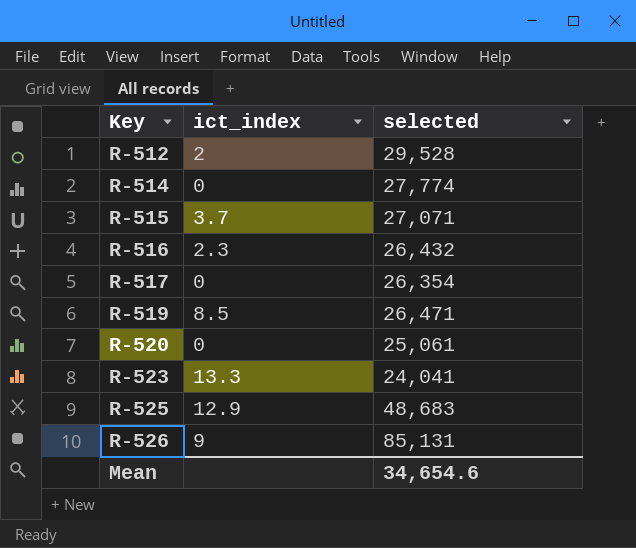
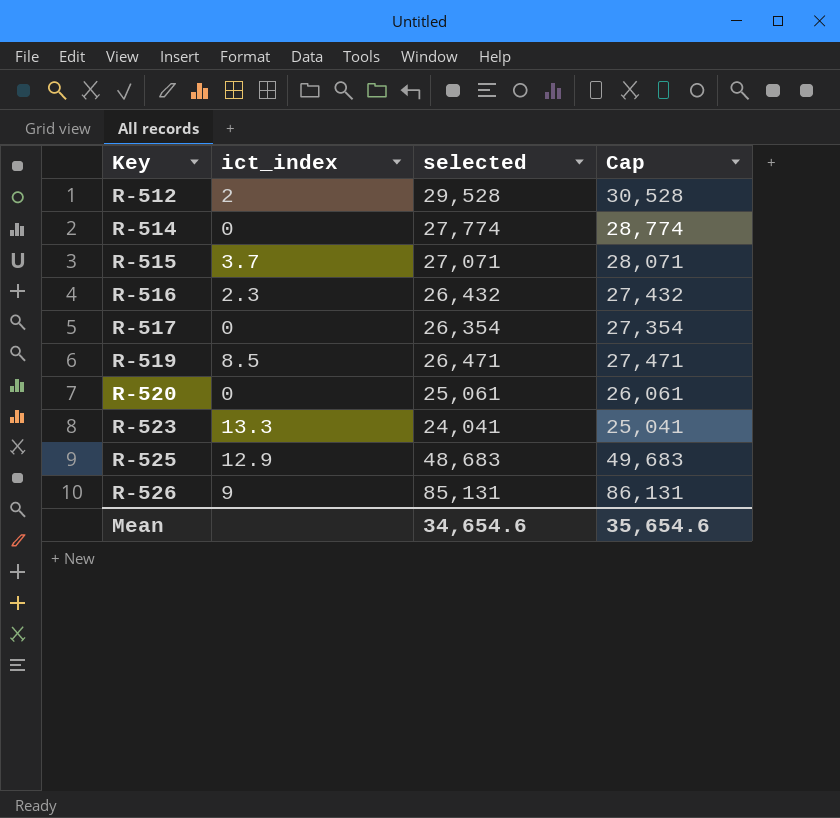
column Cap | formula: none -> [selected] + 1000

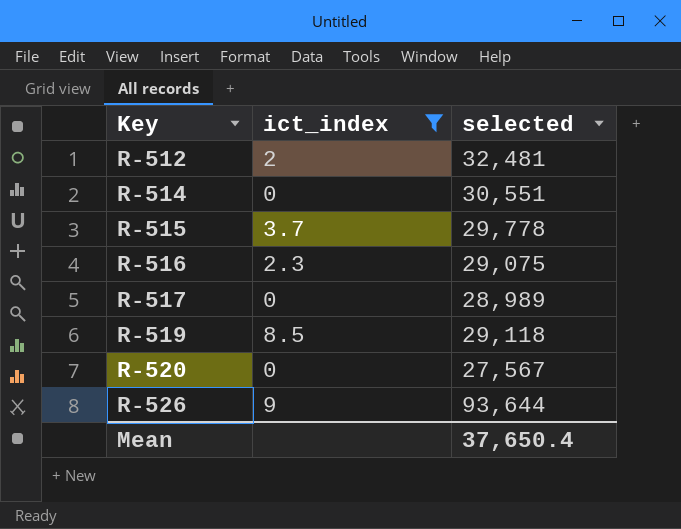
filter: none -> ict_index <= 9
column Cap | formula: [selected] + 1000 -> none
R-512 | selected: 29,528 -> 32,481
R-514 | selected: 27,774 -> 30,551
R-515 | selected: 27,071 -> 29,778
R-516 | selected: 26,432 -> 29,075
R-517 | selected: 26,354 -> 28,989
R-519 | selected: 26,471 -> 29,118
R-520 | selected: 25,061 -> 27,567
R-526 | selected: 85,131 -> 93,644
Mean | selected: 34,654.6 -> 37,650.4

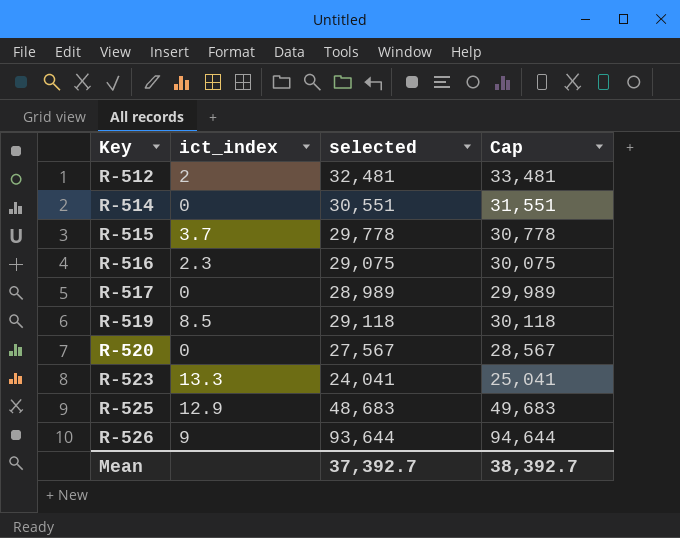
filter: ict_index <= 9 -> none
column Cap | formula: none -> [selected] + 1000
Mean | selected: 37,650.4 -> 37,392.7

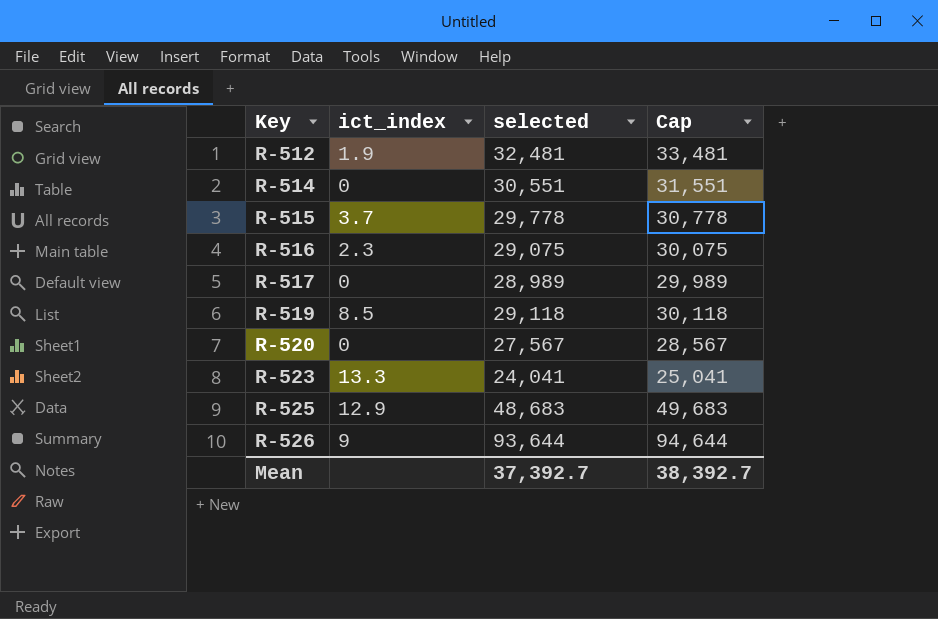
R-512 | ict_index: 2 -> 1.9

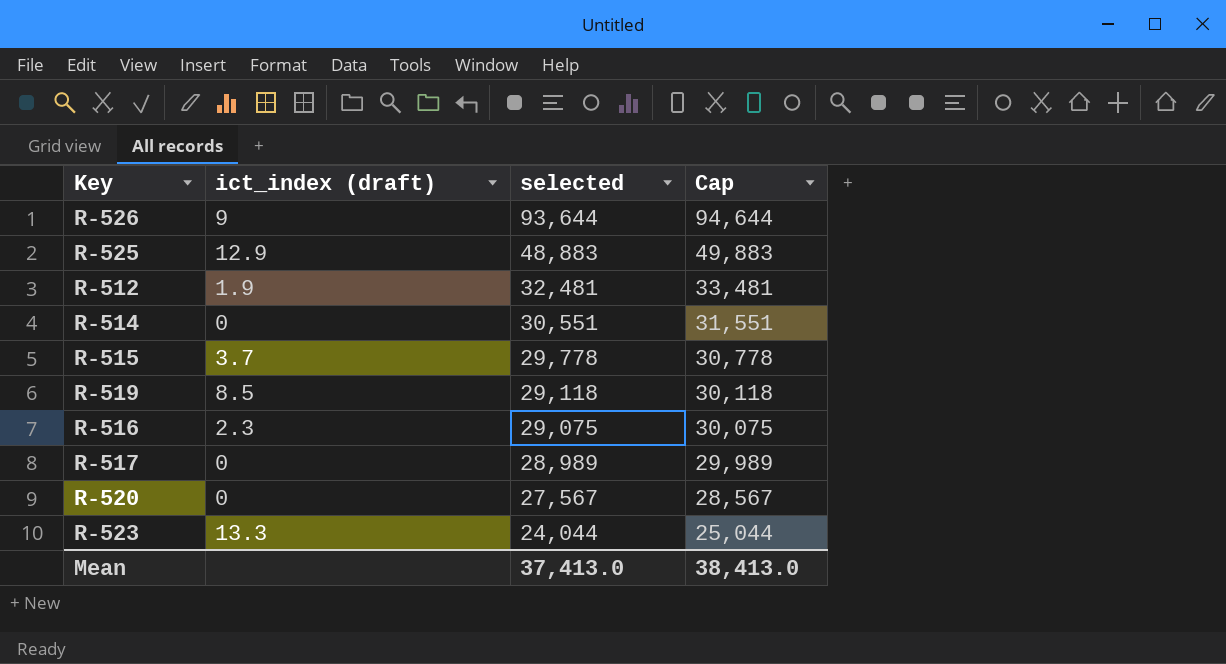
row order: Key ascending -> selected descending
column name: ict_index -> ict_index (draft)
R-525 | selected: 48,683 -> 48,883
R-525 | Cap: 49,683 -> 49,883
R-523 | selected: 24,041 -> 24,044
R-523 | Cap: 25,041 -> 25,044
Mean | selected: 37,392.7 -> 37,413.0
Mean | Cap: 38,392.7 -> 38,413.0

